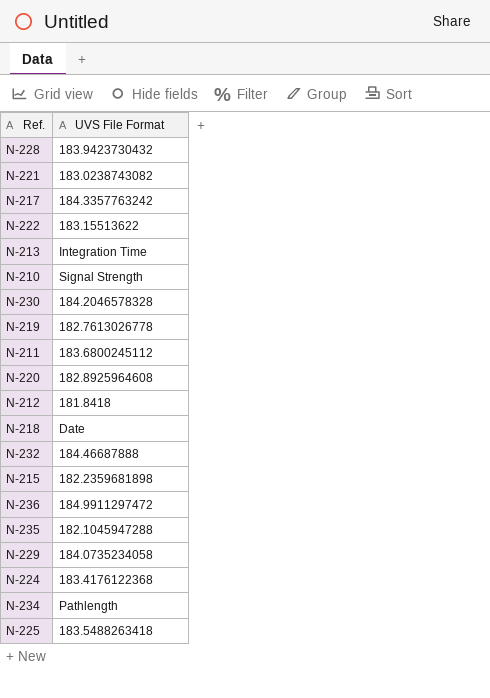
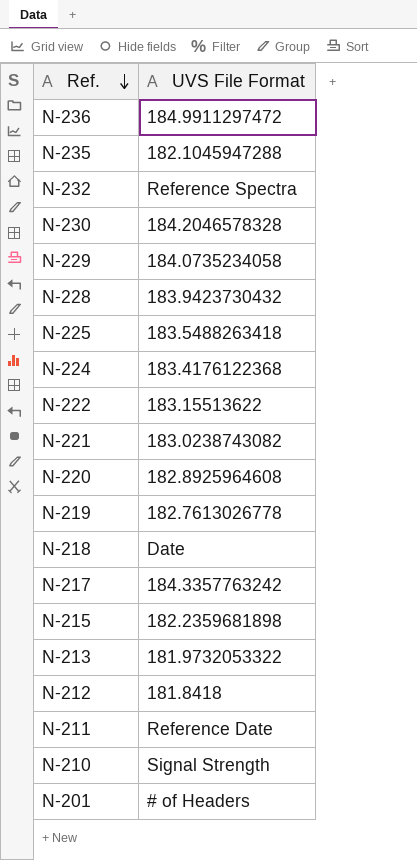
row order: none -> Ref. descending
row N-234: Pathlength -> none
N-232 | UVS File Format: 184.46687888 -> Reference Spectra
N-213 | UVS File Format: Integration Time -> 181.9732053322
N-211 | UVS File Format: 183.6800245112 -> Reference Date
row N-201: none -> # of Headers

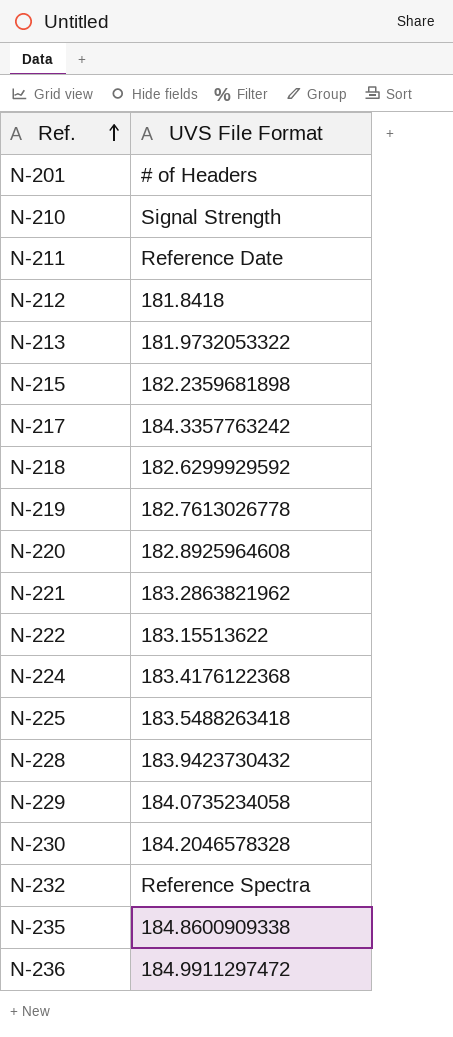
row order: Ref. descending -> Ref. ascending
N-218 | UVS File Format: Date -> 182.6299929592
N-221 | UVS File Format: 183.0238743082 -> 183.2863821962
N-235 | UVS File Format: 182.1045947288 -> 184.8600909338

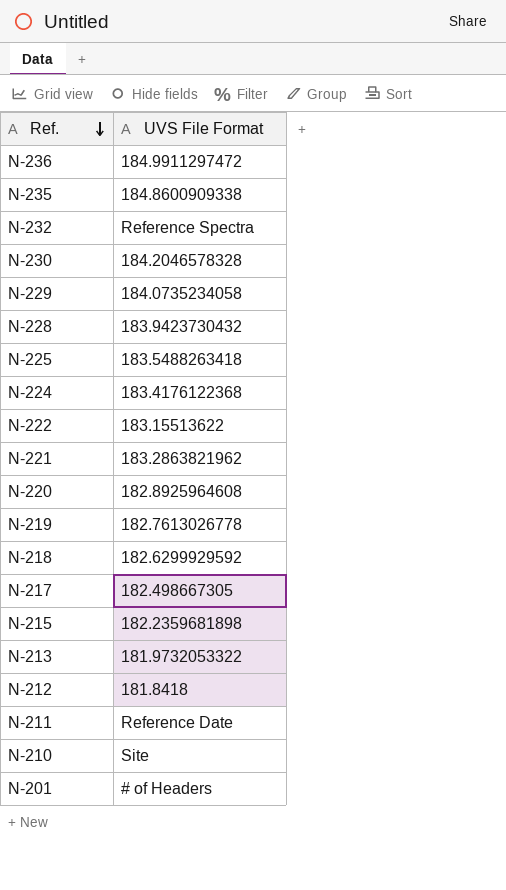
row order: Ref. ascending -> Ref. descending
N-217 | UVS File Format: 184.3357763242 -> 182.498667305
N-210 | UVS File Format: Signal Strength -> Site

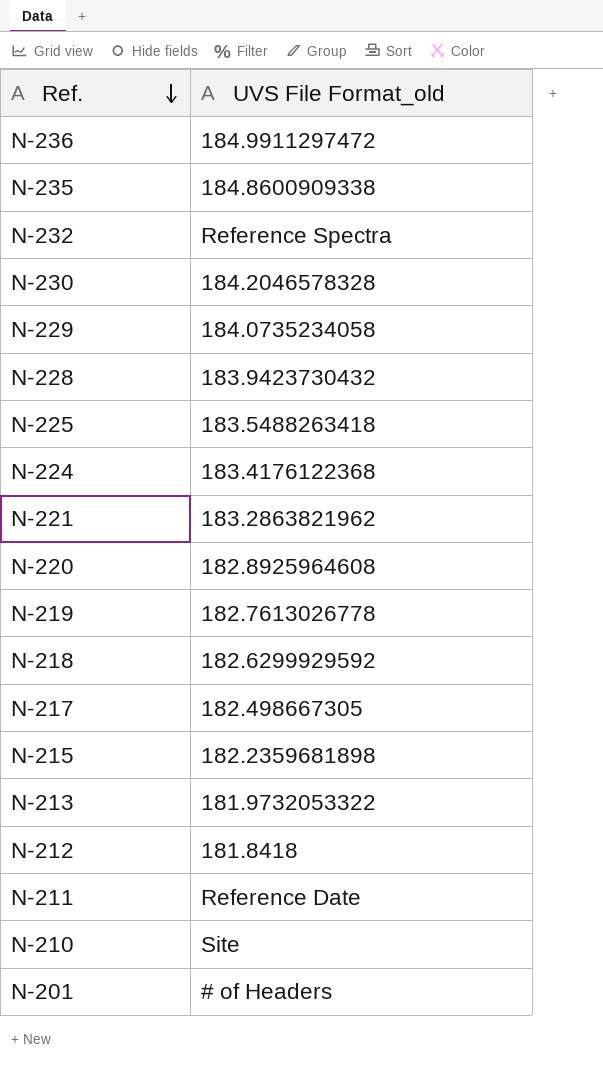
column name: UVS File Format -> UVS File Format_old
row N-222: 183.15513622 -> none

